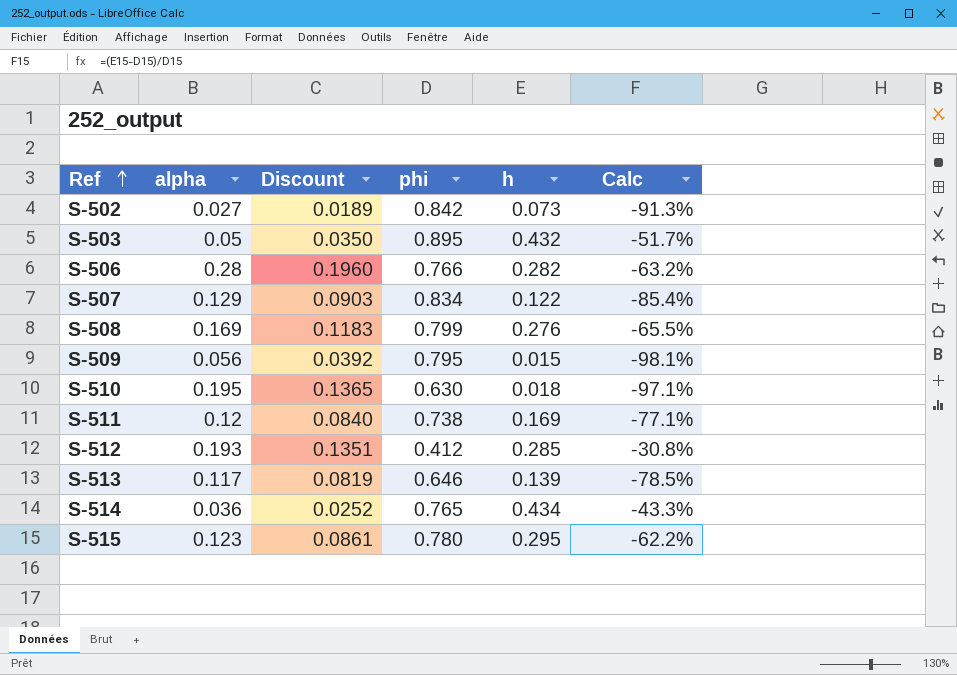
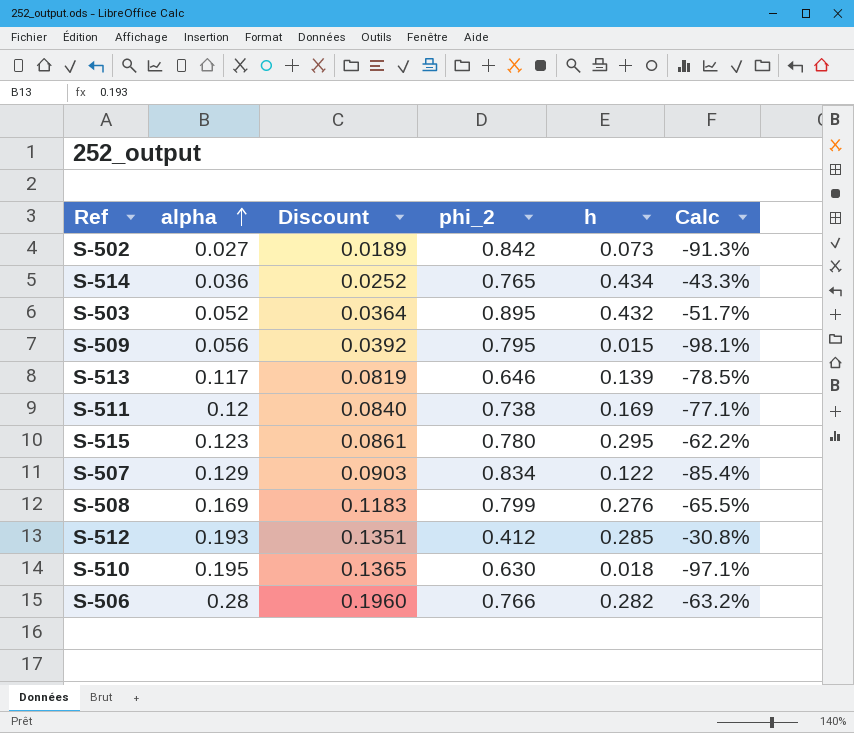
row order: Ref ascending -> alpha ascending
column name: phi -> phi_2
S-503 | alpha: 0.05 -> 0.052
S-503 | Discount: 0.0350 -> 0.0364

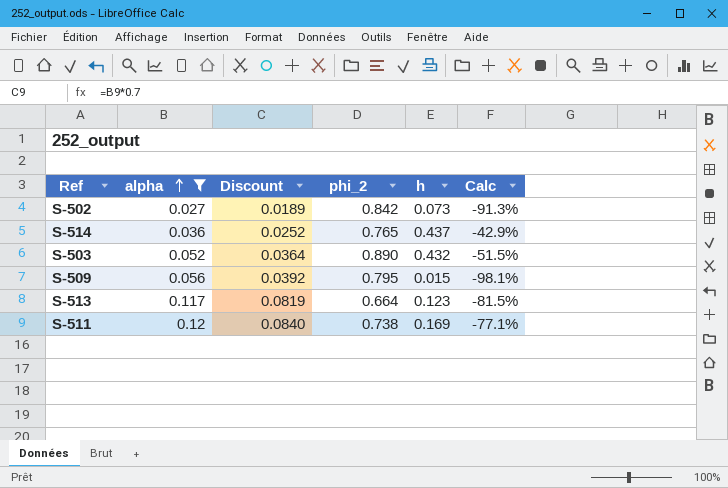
filter: none -> alpha <= 0.12
S-514 | h: 0.434 -> 0.437
S-514 | Calc: -43.3% -> -42.9%
S-503 | phi_2: 0.895 -> 0.890
S-503 | Calc: -51.7% -> -51.5%
S-513 | phi_2: 0.646 -> 0.664
S-513 | h: 0.139 -> 0.123
S-513 | Calc: -78.5% -> -81.5%

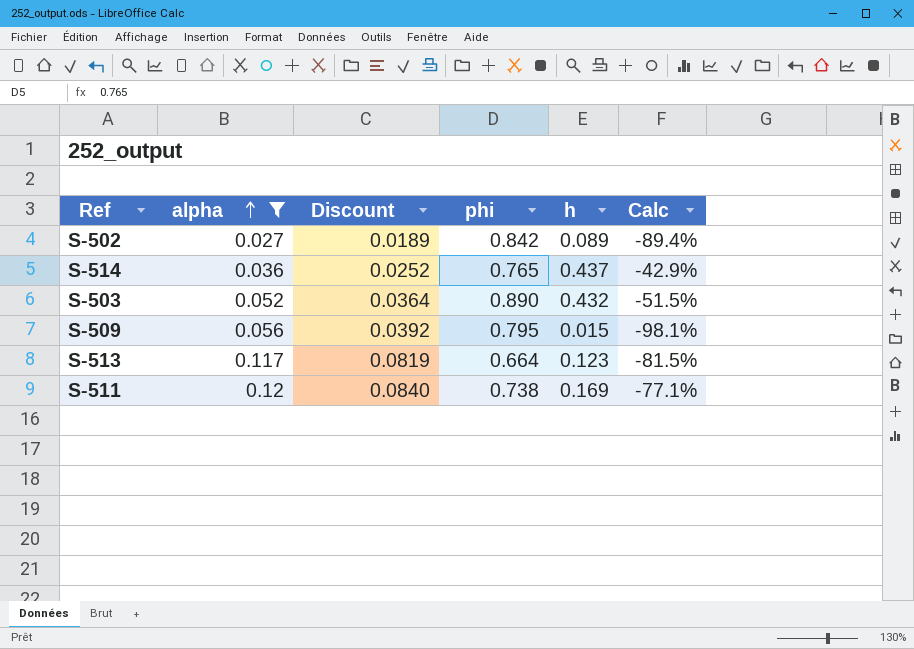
column name: phi_2 -> phi
S-502 | h: 0.073 -> 0.089
S-502 | Calc: -91.3% -> -89.4%

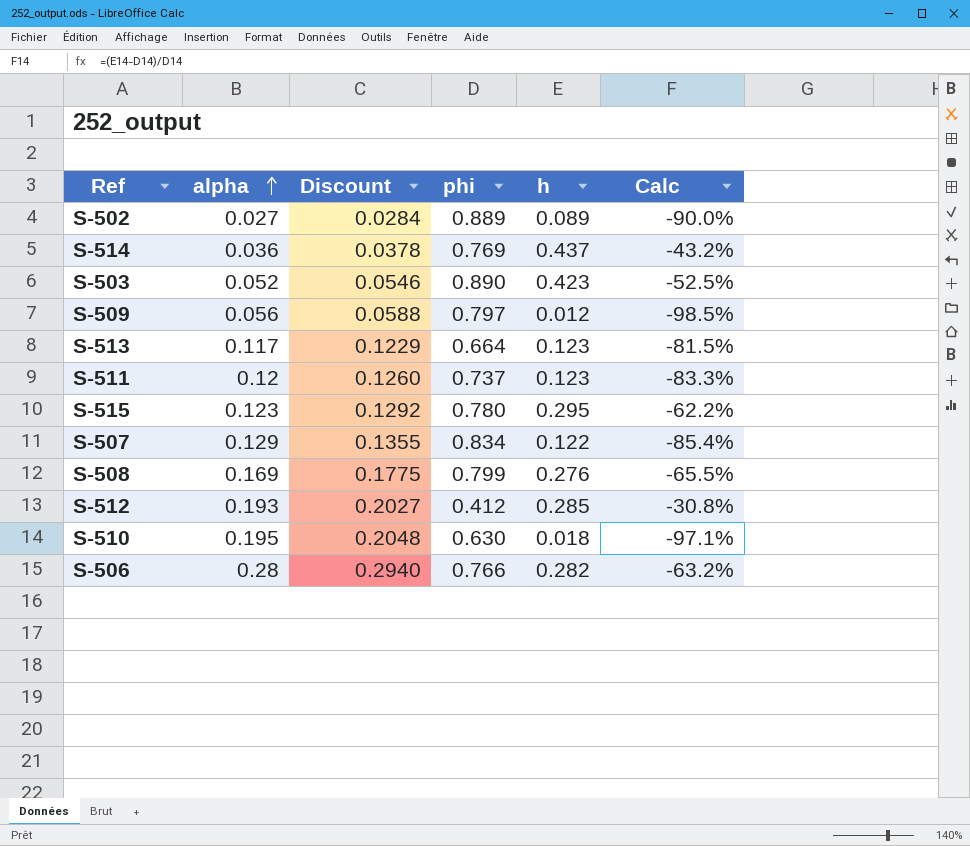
filter: alpha <= 0.12 -> none
column Discount | formula: [alpha] * 0.7 -> [alpha] * 1.05
S-502 | phi: 0.842 -> 0.889
S-502 | Calc: -89.4% -> -90.0%
S-514 | phi: 0.765 -> 0.769
S-514 | Calc: -42.9% -> -43.2%
S-503 | h: 0.432 -> 0.423
S-503 | Calc: -51.5% -> -52.5%
S-509 | phi: 0.795 -> 0.797
S-509 | h: 0.015 -> 0.012
S-509 | Calc: -98.1% -> -98.5%
S-511 | phi: 0.738 -> 0.737
S-511 | h: 0.169 -> 0.123
S-511 | Calc: -77.1% -> -83.3%

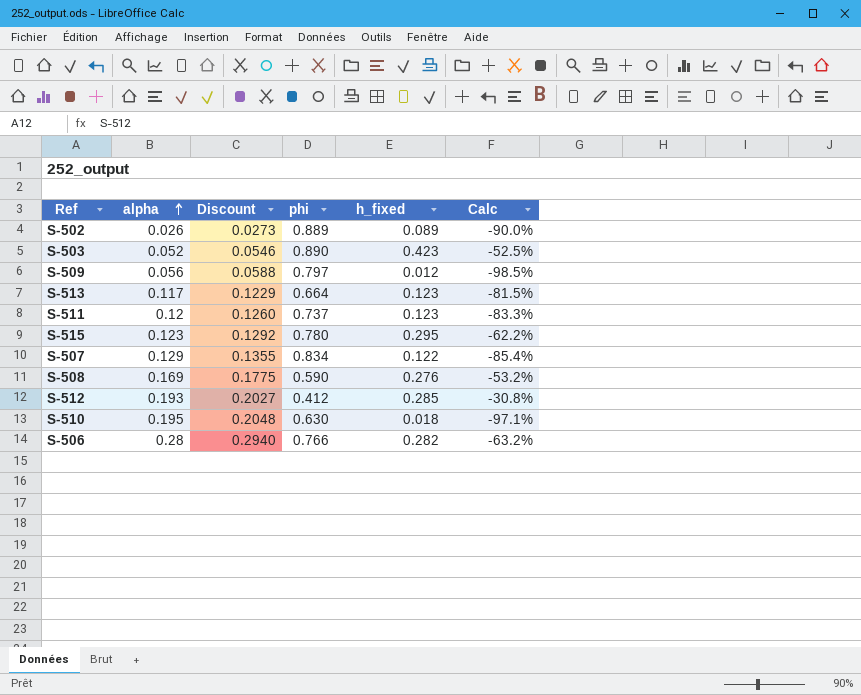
column name: h -> h_fixed
row S-514: 0.036 | 0.0378 | 0.769 | 0.437 | -43.2% -> none
S-502 | alpha: 0.027 -> 0.026
S-502 | Discount: 0.0284 -> 0.0273
S-508 | phi: 0.799 -> 0.590
S-508 | Calc: -65.5% -> -53.2%

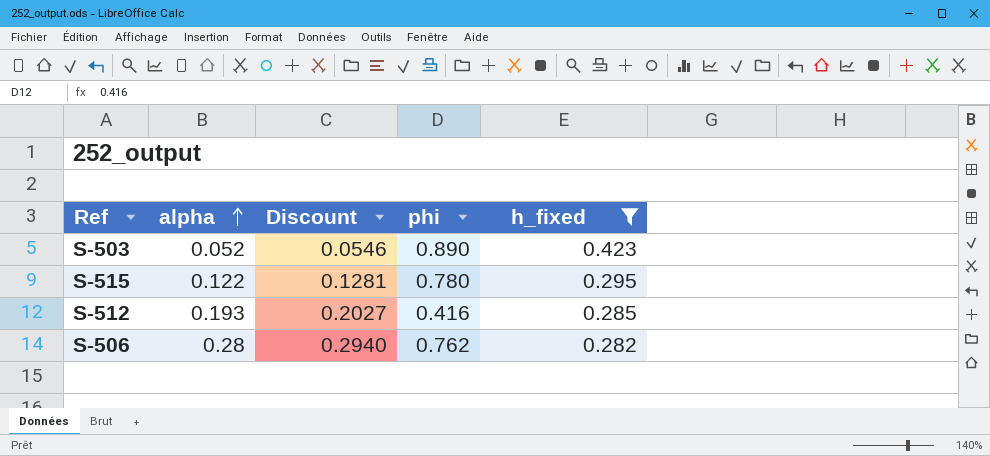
filter: none -> h_fixed >= 0.282
column Calc | formula: ([h_fixed] - [phi]) / [phi] -> none
S-515 | alpha: 0.123 -> 0.122
S-515 | Discount: 0.1292 -> 0.1281
S-512 | phi: 0.412 -> 0.416
S-506 | phi: 0.766 -> 0.762

